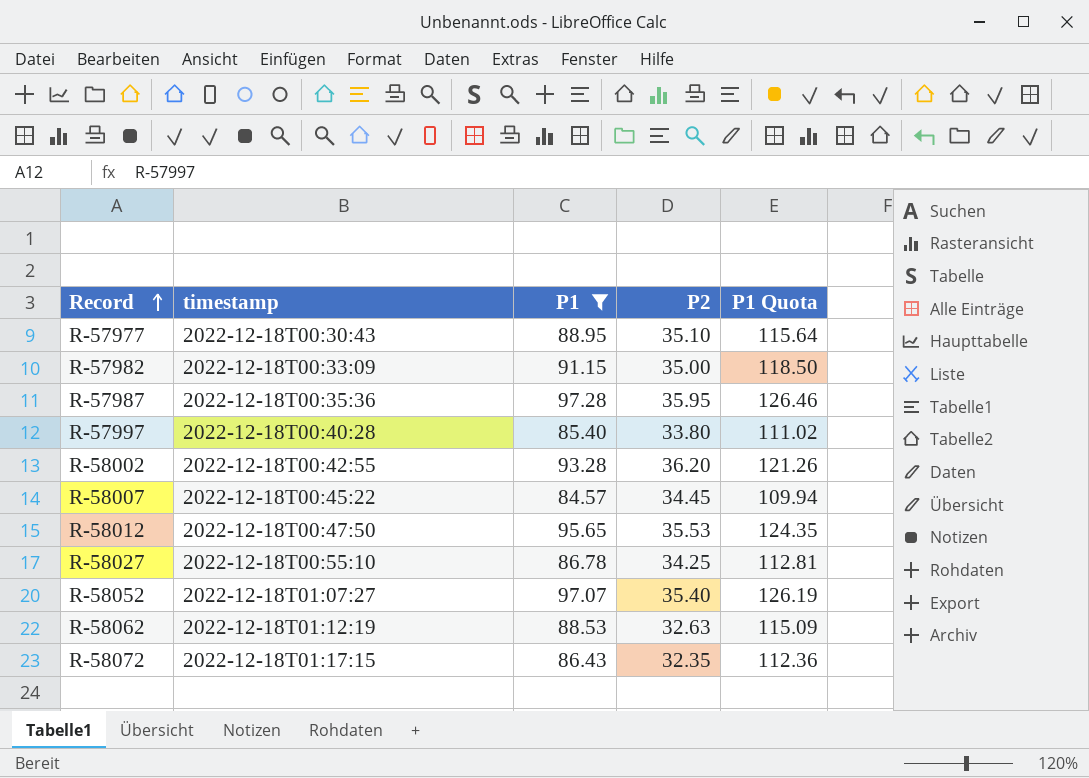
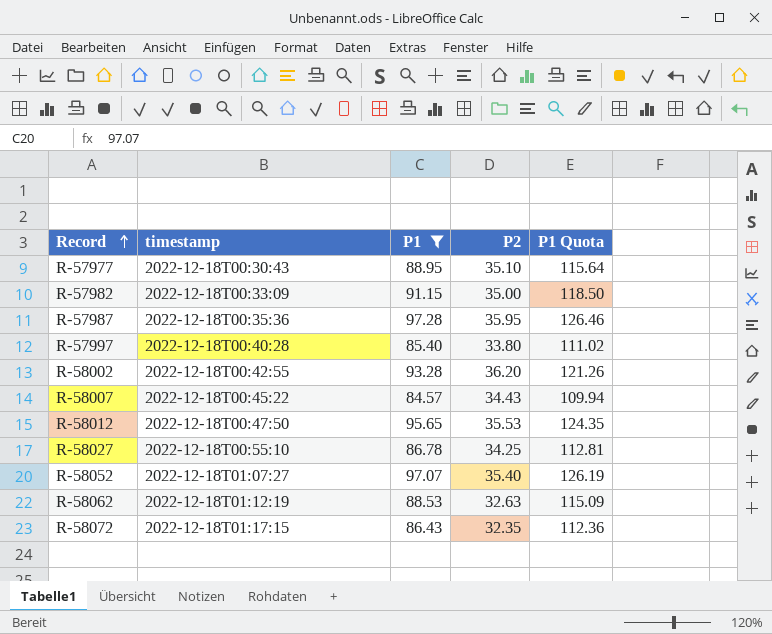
R-58007 | P2: 34.45 -> 34.43

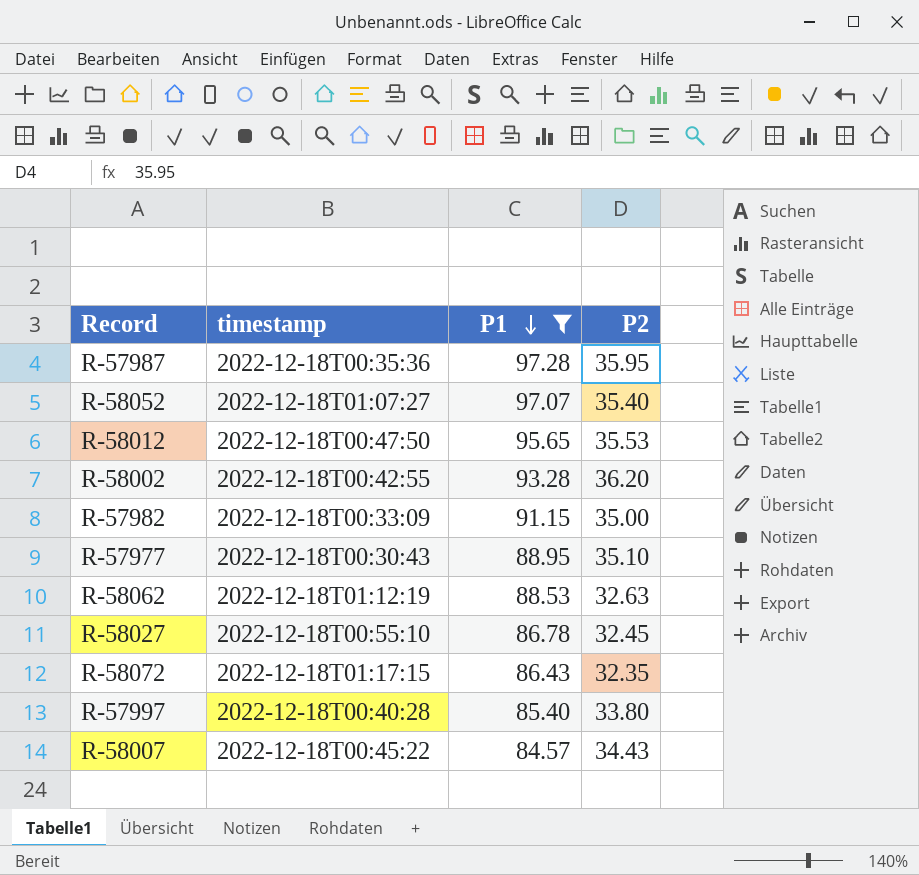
row order: Record ascending -> P1 descending
column P1 Quota | formula: [P1] * 1.3 -> none
R-58027 | P2: 34.25 -> 32.45

